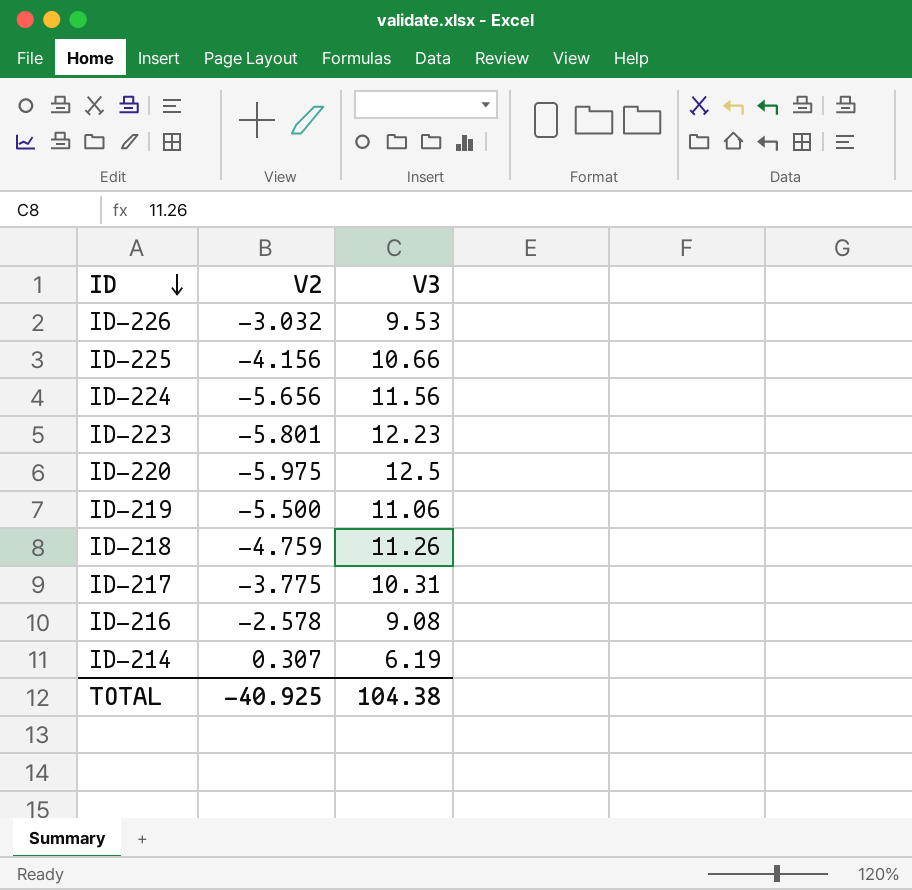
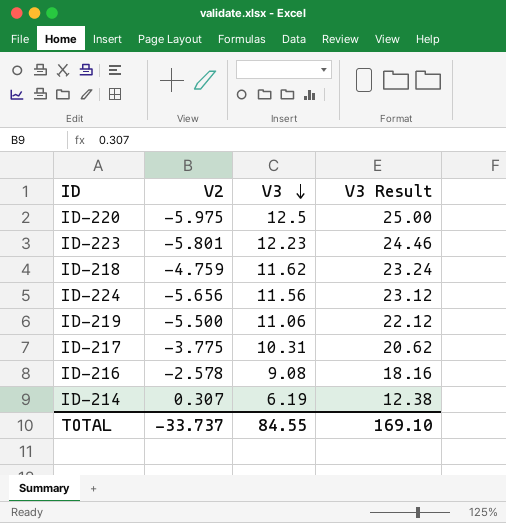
row order: ID descending -> V3 descending
column V3 Result | formula: none -> [V3] * 2
row ID-226: -3.032 | 9.53 -> none
row ID-225: -4.156 | 10.66 -> none
ID-218 | V3: 11.26 -> 11.62
TOTAL | V2: -40.925 -> -33.737
TOTAL | V3: 104.38 -> 84.55

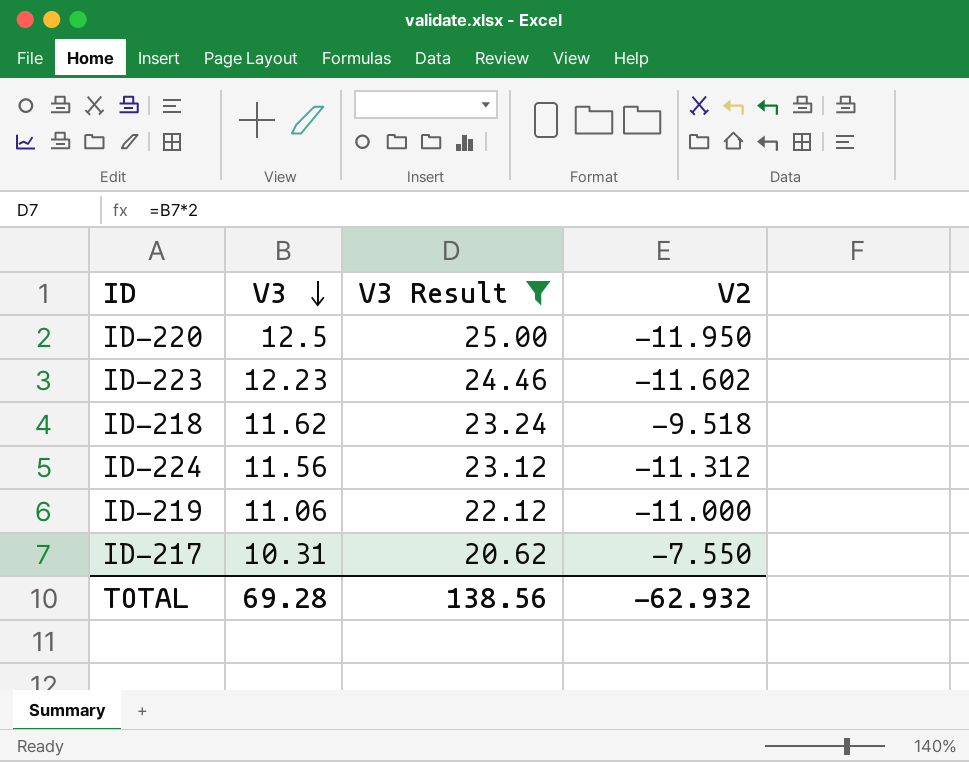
filter: none -> V3 Result >= 20.62
column V2 | position: 2 -> 4
ID-220 | V2: -5.975 -> -11.950
ID-223 | V2: -5.801 -> -11.602
ID-218 | V2: -4.759 -> -9.518
ID-224 | V2: -5.656 -> -11.312
ID-219 | V2: -5.500 -> -11.000
ID-217 | V2: -3.775 -> -7.550
TOTAL | V3: 84.55 -> 69.28
TOTAL | V3 Result: 169.10 -> 138.56
TOTAL | V2: -33.737 -> -62.932

